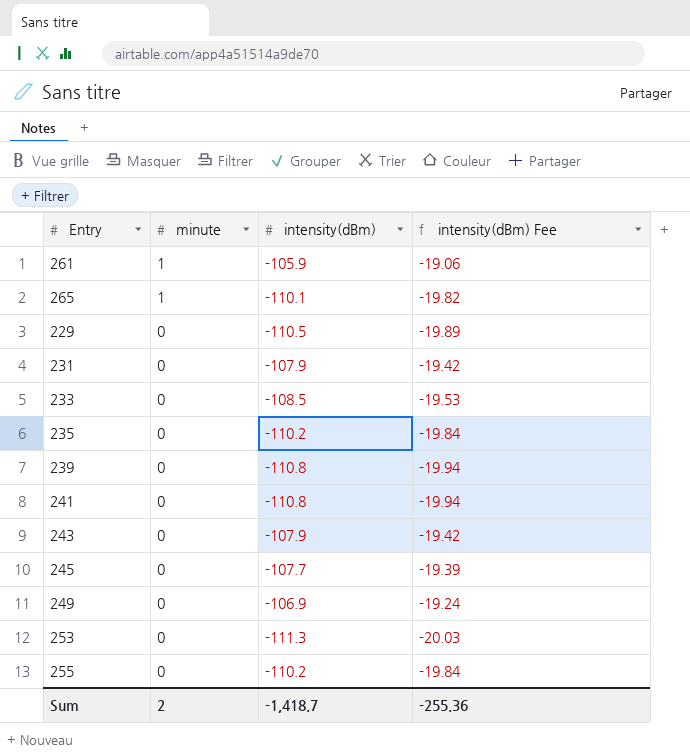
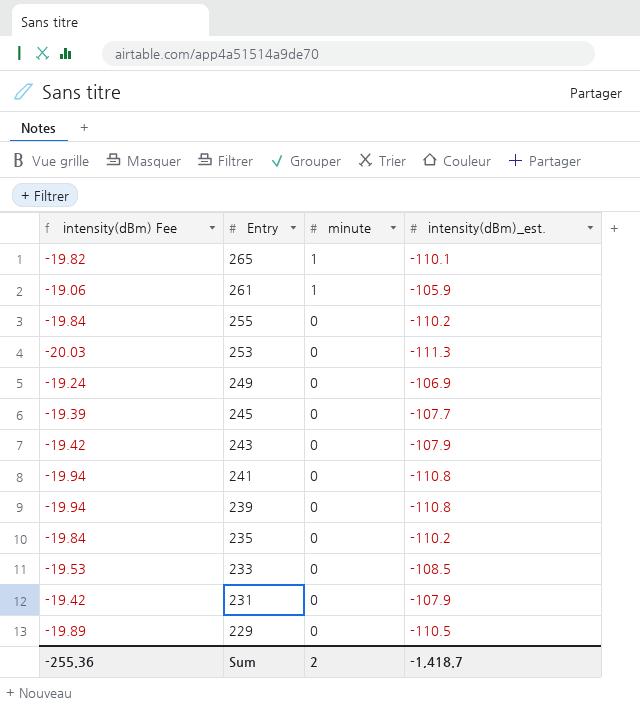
row order: minute descending -> Entry descending
column intensity(dBm) Fee | position: 4 -> 1
column name: intensity(dBm) -> intensity(dBm)_est.

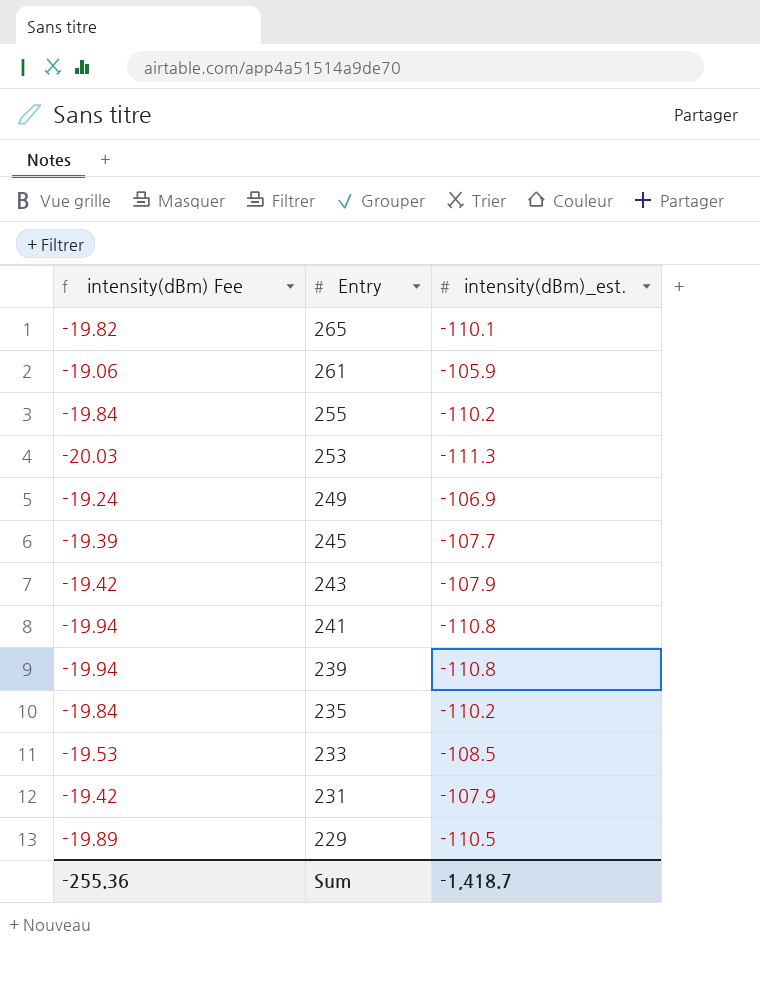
column minute | position: 3 -> none

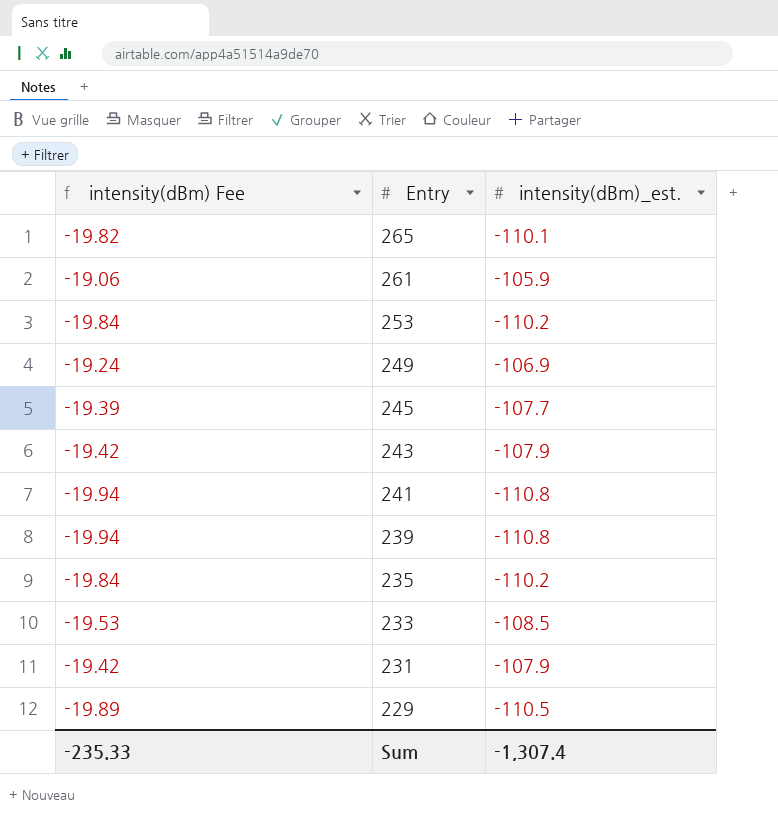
row 255: -19.84 | -110.2 -> none
253 | intensity(dBm) Fee: -20.03 -> -19.84
253 | intensity(dBm)_est.: -111.3 -> -110.2
Sum | intensity(dBm) Fee: -255.36 -> -235.33
Sum | intensity(dBm)_est.: -1,418.7 -> -1,307.4

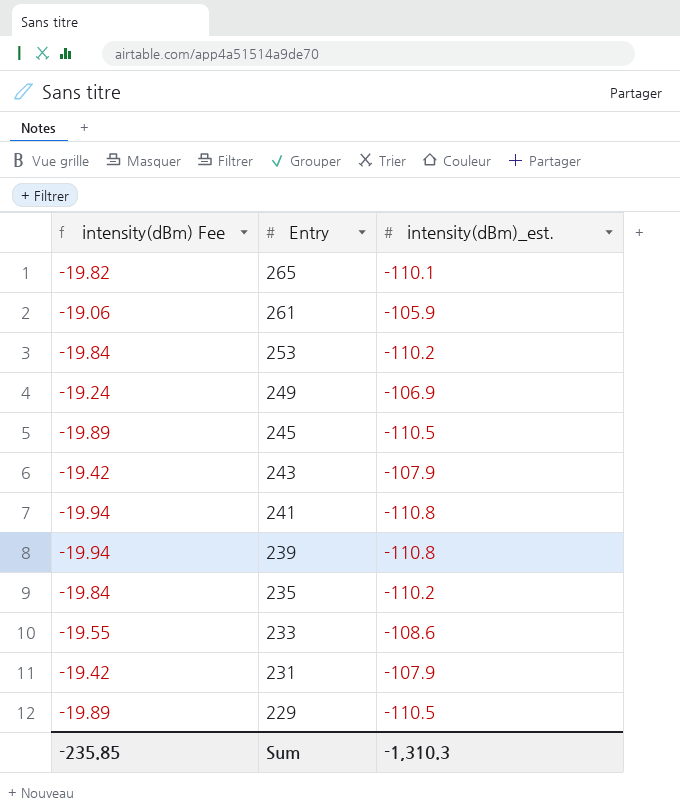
245 | intensity(dBm) Fee: -19.39 -> -19.89
245 | intensity(dBm)_est.: -107.7 -> -110.5
233 | intensity(dBm) Fee: -19.53 -> -19.55
233 | intensity(dBm)_est.: -108.5 -> -108.6
Sum | intensity(dBm) Fee: -235.33 -> -235.85
Sum | intensity(dBm)_est.: -1,307.4 -> -1,310.3

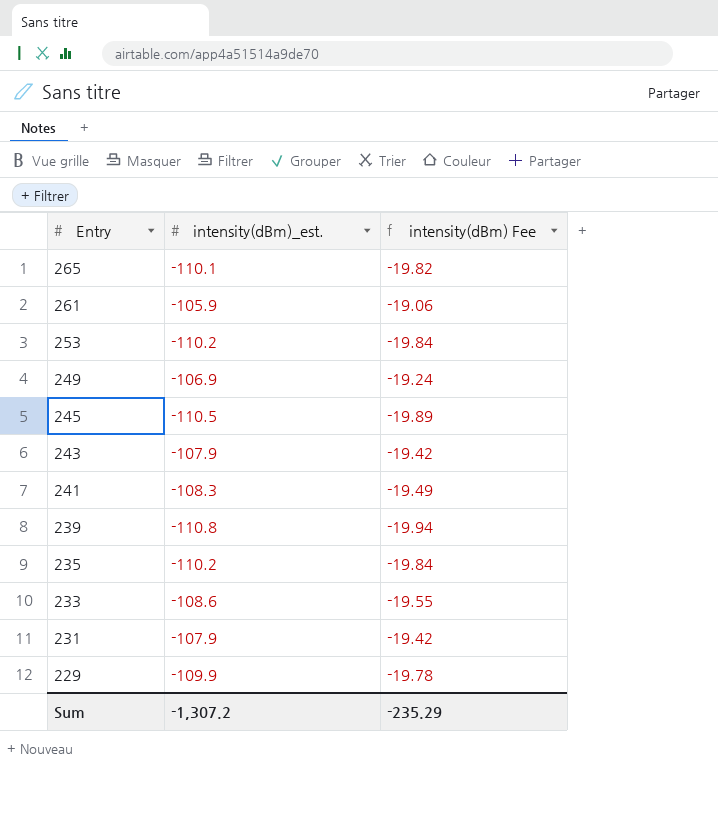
column intensity(dBm) Fee | position: 1 -> 3
241 | intensity(dBm)_est.: -110.8 -> -108.3
241 | intensity(dBm) Fee: -19.94 -> -19.49
229 | intensity(dBm)_est.: -110.5 -> -109.9
229 | intensity(dBm) Fee: -19.89 -> -19.78
Sum | intensity(dBm)_est.: -1,310.3 -> -1,307.2
Sum | intensity(dBm) Fee: -235.85 -> -235.29

